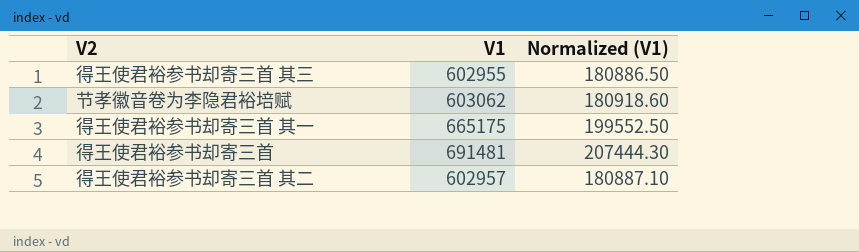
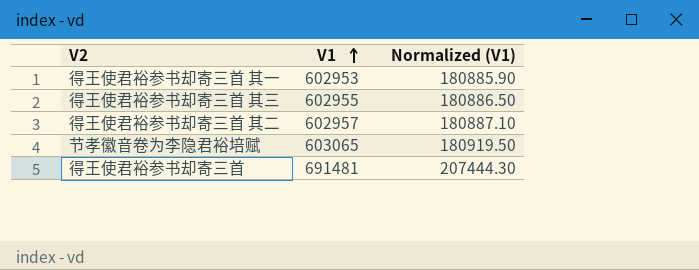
row order: none -> V1 ascending
得王使君裕参书却寄三首 其一 | V1: 665175 -> 602953
得王使君裕参书却寄三首 其一 | Normalized (V1): 199552.50 -> 180885.90
节孝徽音卷为李隐君裕培赋 | V1: 603062 -> 603065
节孝徽音卷为李隐君裕培赋 | Normalized (V1): 180918.60 -> 180919.50

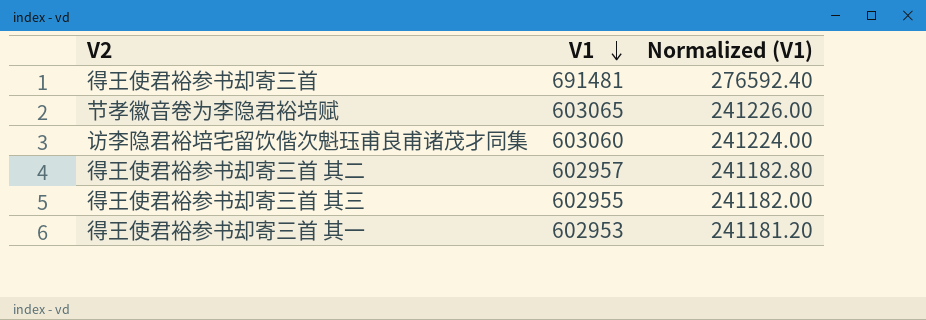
row order: V1 ascending -> V1 descending
column Normalized (V1) | formula: [V1] * 0.3 -> [V1] * 0.4
row 访李隐君裕培宅留饮偕次魁珏甫良甫诸茂才同集: none -> 603060 | 241224.00

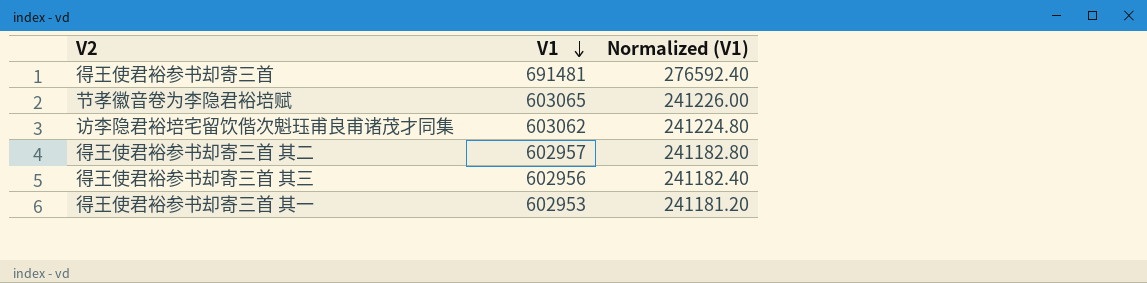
访李隐君裕培宅留饮偕次魁珏甫良甫诸茂才同集 | V1: 603060 -> 603062
访李隐君裕培宅留饮偕次魁珏甫良甫诸茂才同集 | Normalized (V1): 241224.00 -> 241224.80
得王使君裕参书却寄三首 其三 | V1: 602955 -> 602956
得王使君裕参书却寄三首 其三 | Normalized (V1): 241182.00 -> 241182.40

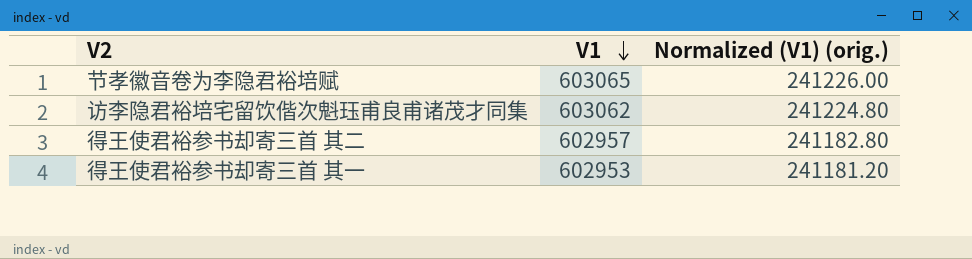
column name: Normalized (V1) -> Normalized (V1) (orig.)
row 得王使君裕参书却寄三首: 691481 | 276592.40 -> none
row 得王使君裕参书却寄三首 其三: 602956 | 241182.40 -> none

